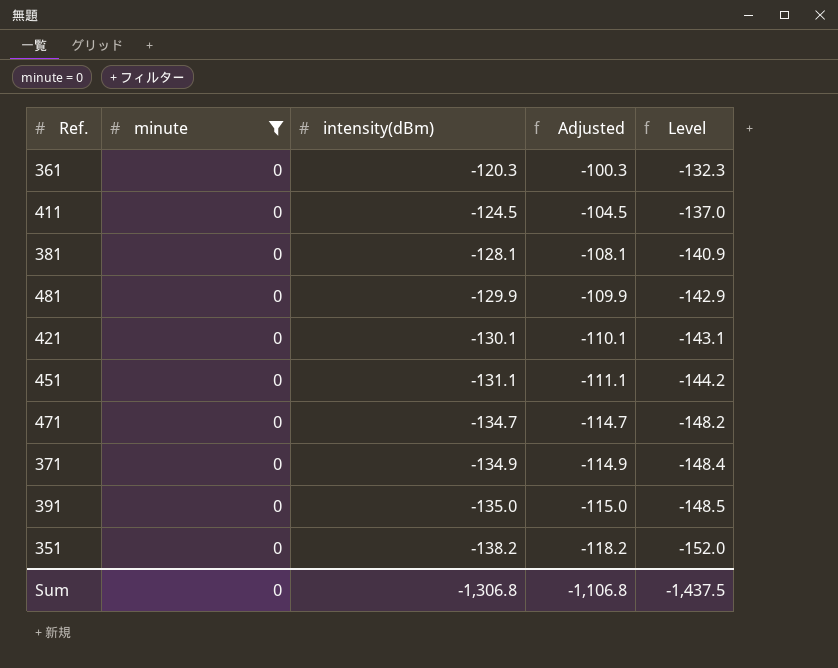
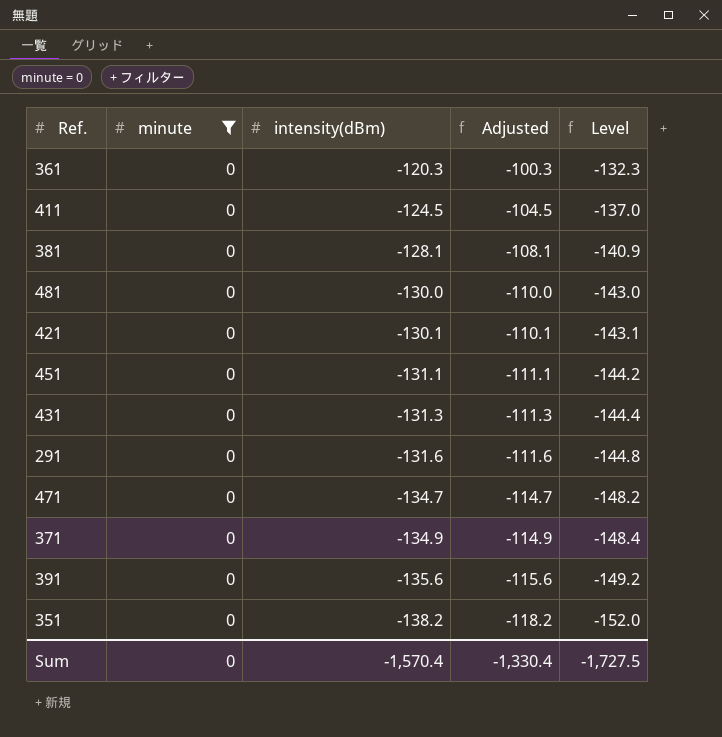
481 | intensity(dBm): -129.9 -> -130.0
481 | Adjusted: -109.9 -> -110.0
481 | Level: -142.9 -> -143.0
row 431: none -> 0 | -131.3 | -111.3 | -144.4
row 291: none -> 0 | -131.6 | -111.6 | -144.8
391 | intensity(dBm): -135.0 -> -135.6
391 | Adjusted: -115.0 -> -115.6
391 | Level: -148.5 -> -149.2
Sum | intensity(dBm): -1,306.8 -> -1,570.4
Sum | Adjusted: -1,106.8 -> -1,330.4
Sum | Level: -1,437.5 -> -1,727.5

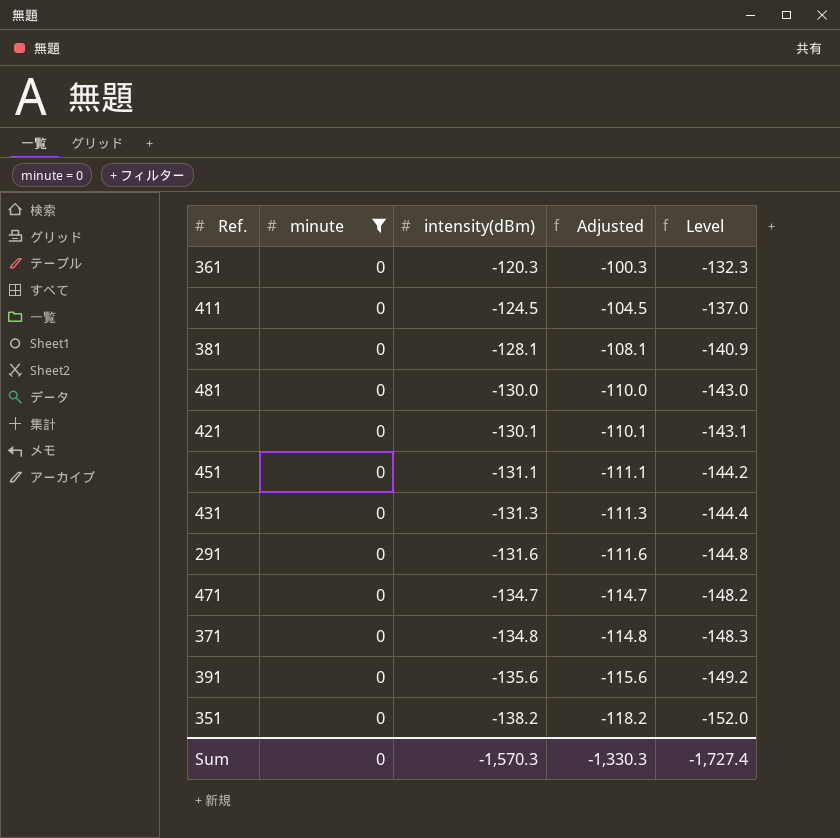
371 | intensity(dBm): -134.9 -> -134.8
371 | Adjusted: -114.9 -> -114.8
371 | Level: -148.4 -> -148.3
Sum | intensity(dBm): -1,570.4 -> -1,570.3
Sum | Adjusted: -1,330.4 -> -1,330.3
Sum | Level: -1,727.5 -> -1,727.4

